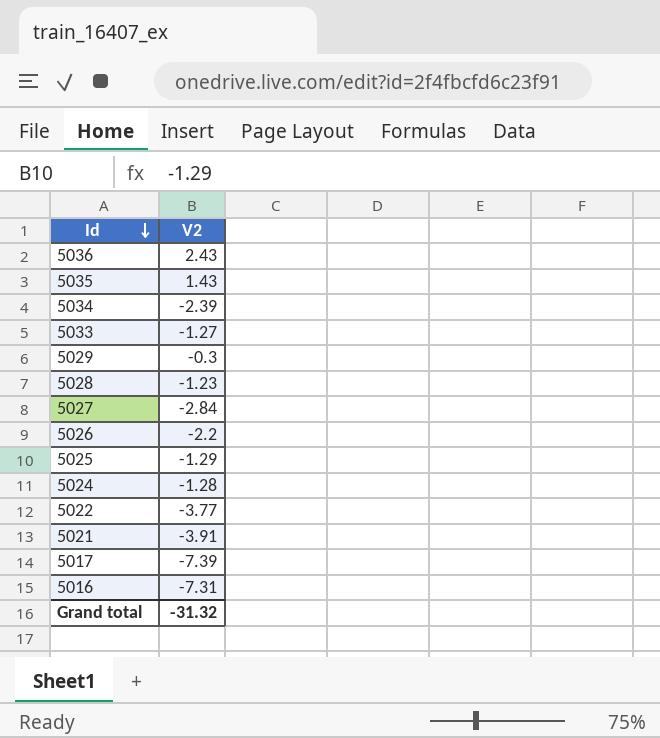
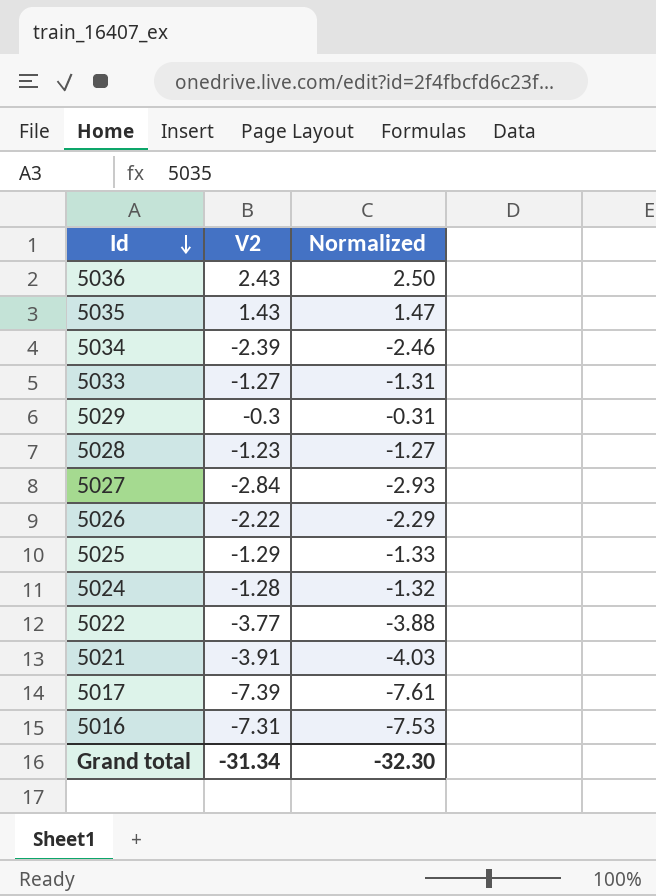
column Normalized | formula: none -> [V2] * 1.03
5026 | V2: -2.2 -> -2.22
Grand total | V2: -31.32 -> -31.34

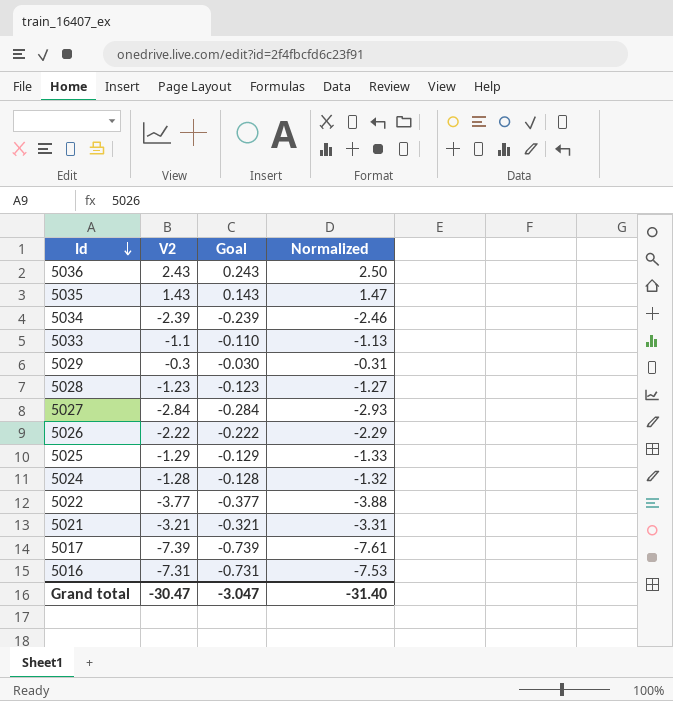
column Goal | formula: none -> [V2] * 0.1
5033 | V2: -1.27 -> -1.1
5033 | Normalized: -1.31 -> -1.13
5021 | V2: -3.91 -> -3.21
5021 | Normalized: -4.03 -> -3.31
Grand total | V2: -31.34 -> -30.47
Grand total | Normalized: -32.30 -> -31.40

